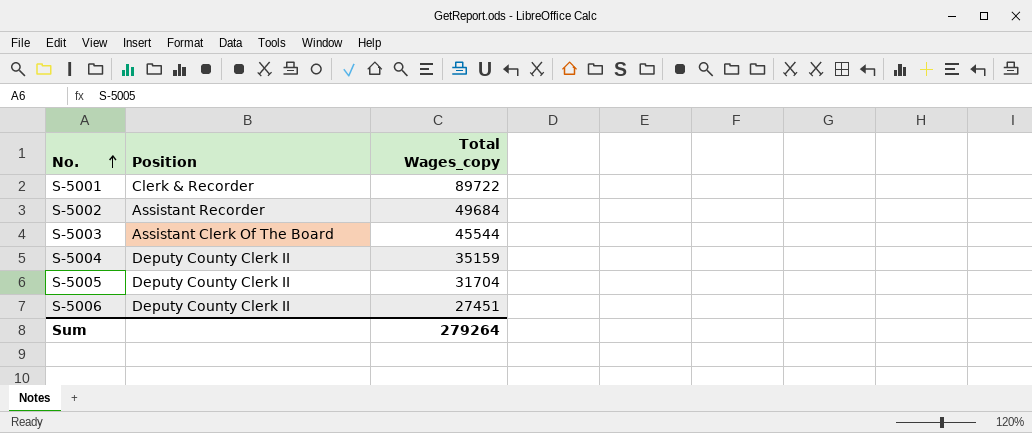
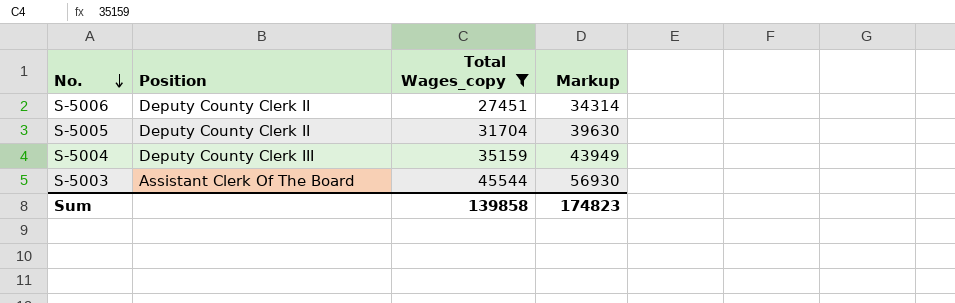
filter: none -> Total Wages_copy <= 45544
row order: No. ascending -> No. descending
column Markup | formula: none -> [Total Wages_copy] * 1.25
S-5004 | Position: Deputy County Clerk II -> Deputy County Clerk III
Sum | Total Wages_copy: 279264 -> 139858

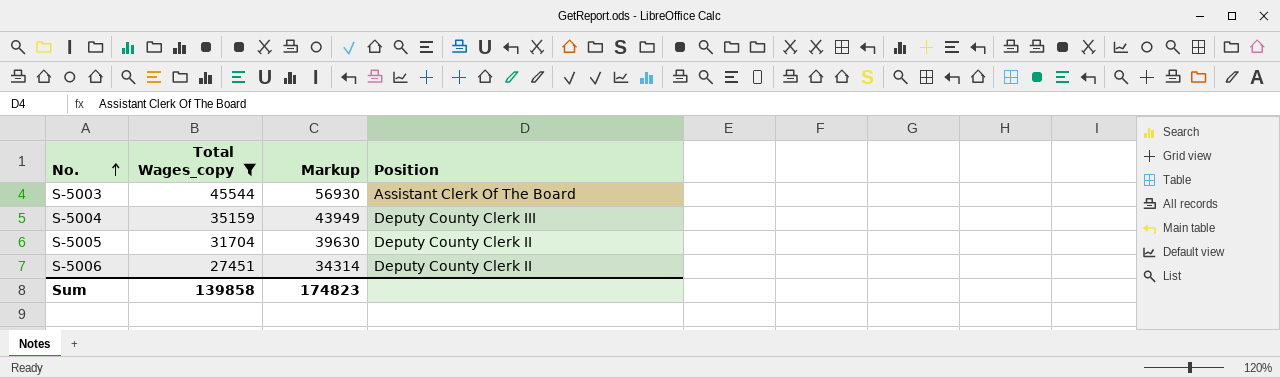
row order: No. descending -> No. ascending
column Position | position: 2 -> 4

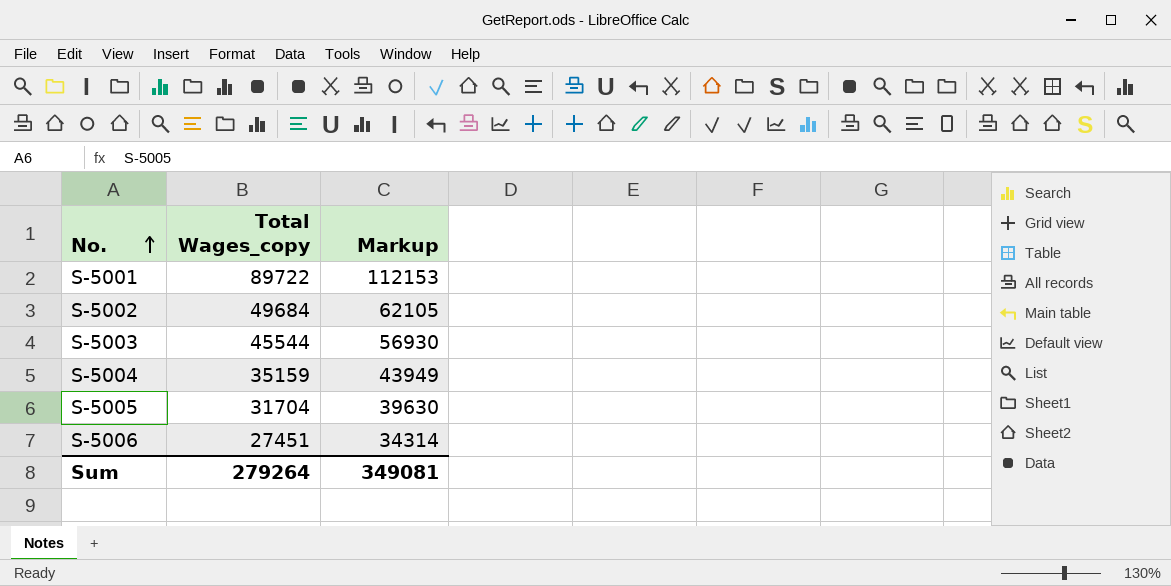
filter: Total Wages_copy <= 45544 -> none
column Position | position: 4 -> none
Sum | Total Wages_copy: 139858 -> 279264
Sum | Markup: 174823 -> 349081

